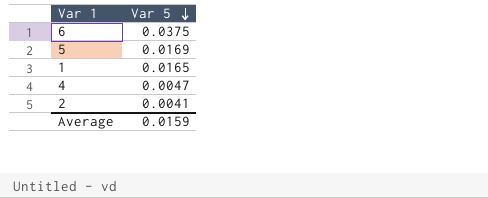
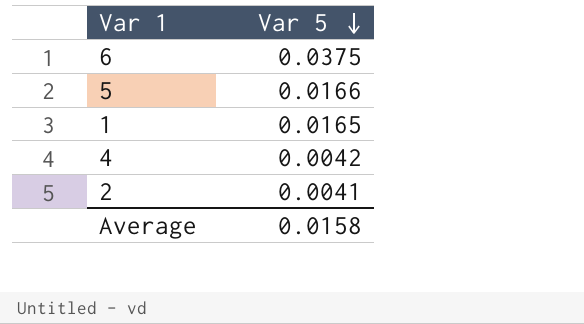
5 | Var 5: 0.0169 -> 0.0166
4 | Var 5: 0.0047 -> 0.0042
Average | Var 5: 0.0159 -> 0.0158

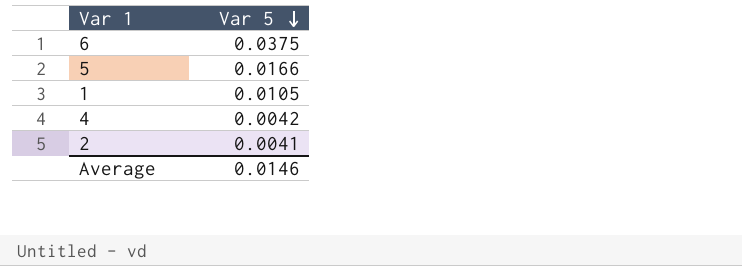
1 | Var 5: 0.0165 -> 0.0105
Average | Var 5: 0.0158 -> 0.0146

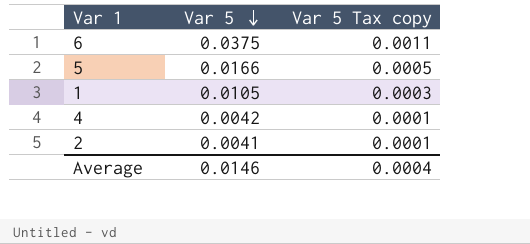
column Var 5 Tax copy | formula: none -> [Var 5] * 0.03

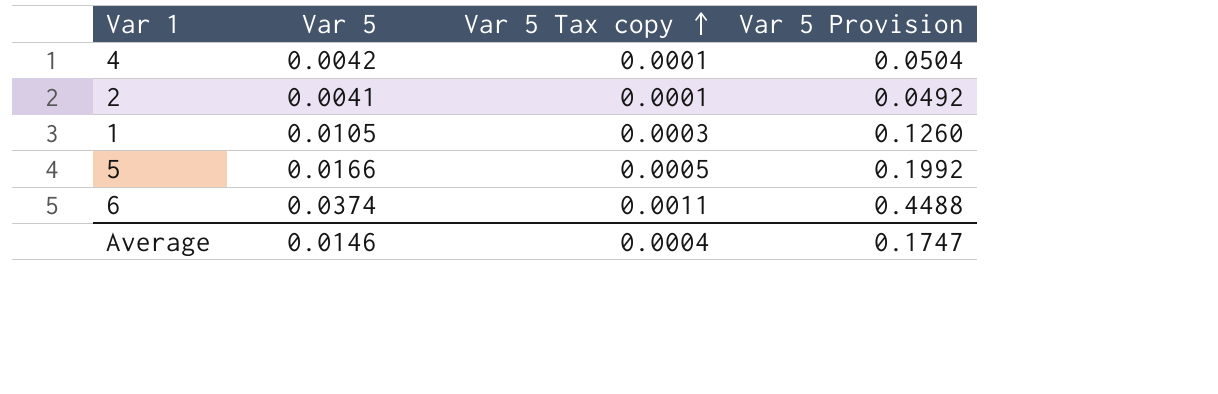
row order: Var 5 descending -> Var 5 Tax copy ascending
column Var 5 Provision | formula: none -> [Var 5] * 12
6 | Var 5: 0.0375 -> 0.0374

